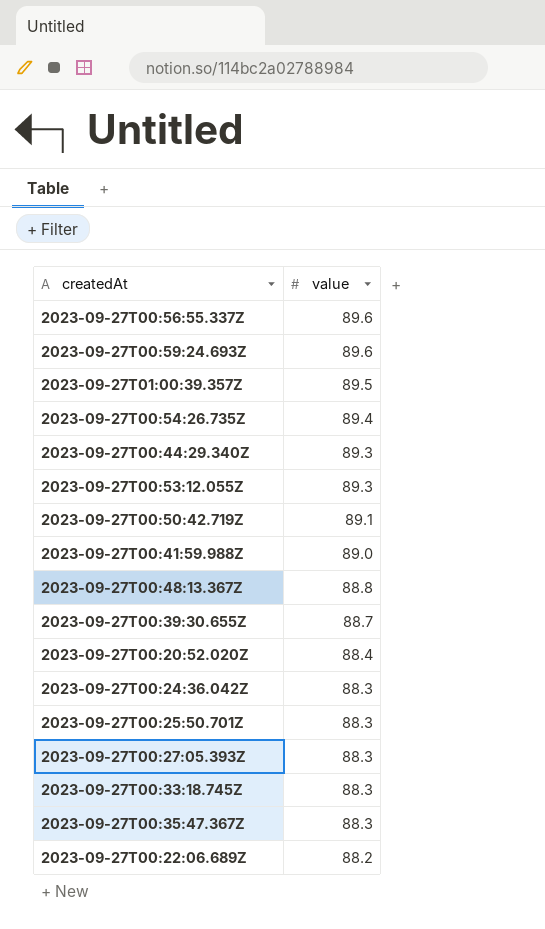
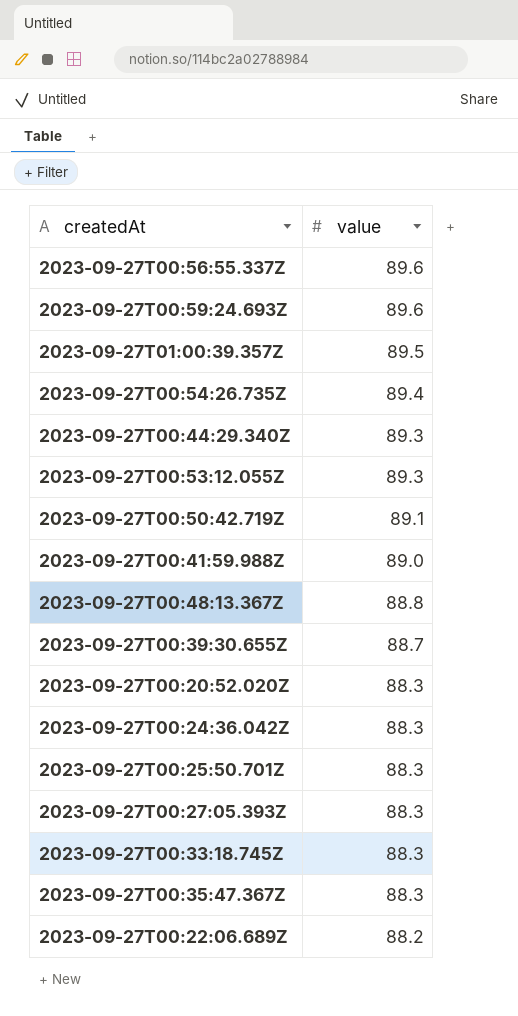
2023-09-27T00:20:52.020Z | value: 88.4 -> 88.3

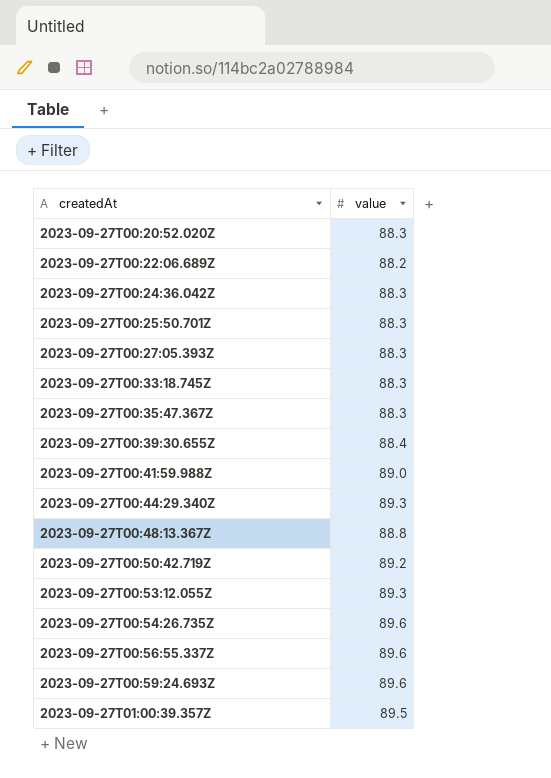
row order: value descending -> createdAt ascending
2023-09-27T00:39:30.655Z | value: 88.7 -> 88.4
2023-09-27T00:50:42.719Z | value: 89.1 -> 89.2
2023-09-27T00:54:26.735Z | value: 89.4 -> 89.6

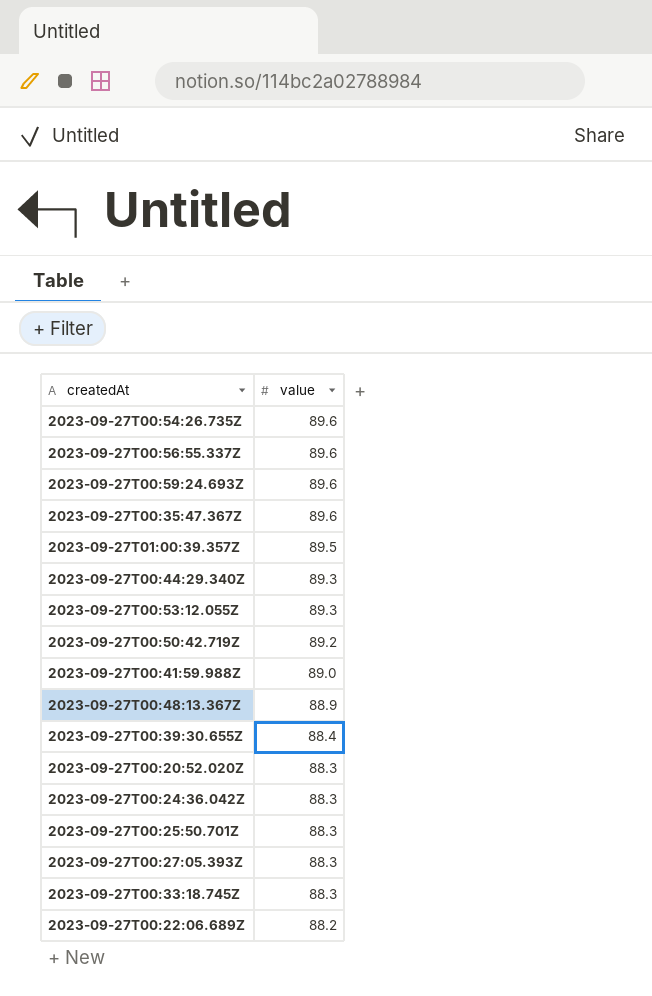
row order: createdAt ascending -> value descending
2023-09-27T00:35:47.367Z | value: 88.3 -> 89.6
2023-09-27T00:48:13.367Z | value: 88.8 -> 88.9

